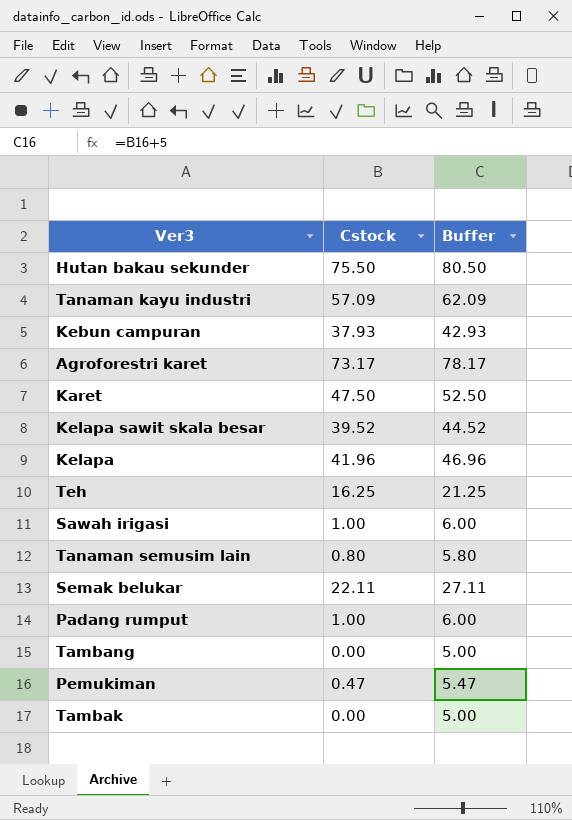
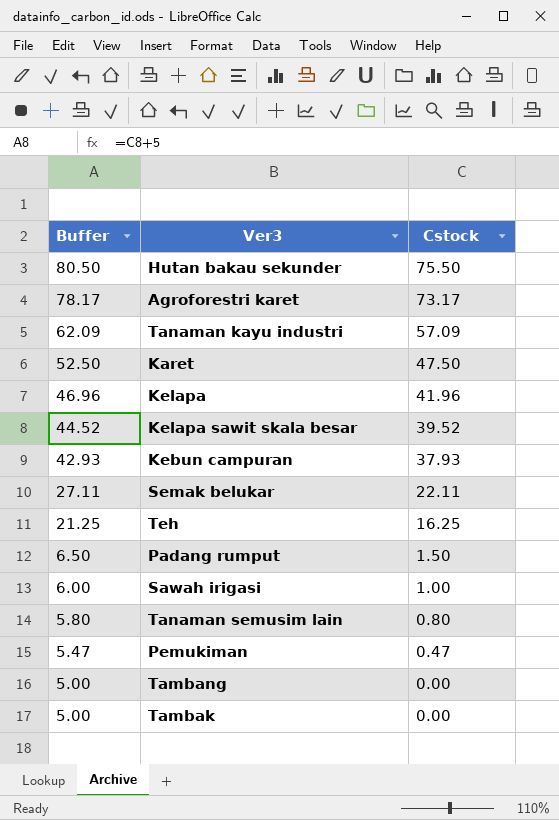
row order: none -> Buffer descending
column Buffer | position: 3 -> 1
Padang rumput | Buffer: 6.00 -> 6.50
Padang rumput | Cstock: 1.00 -> 1.50

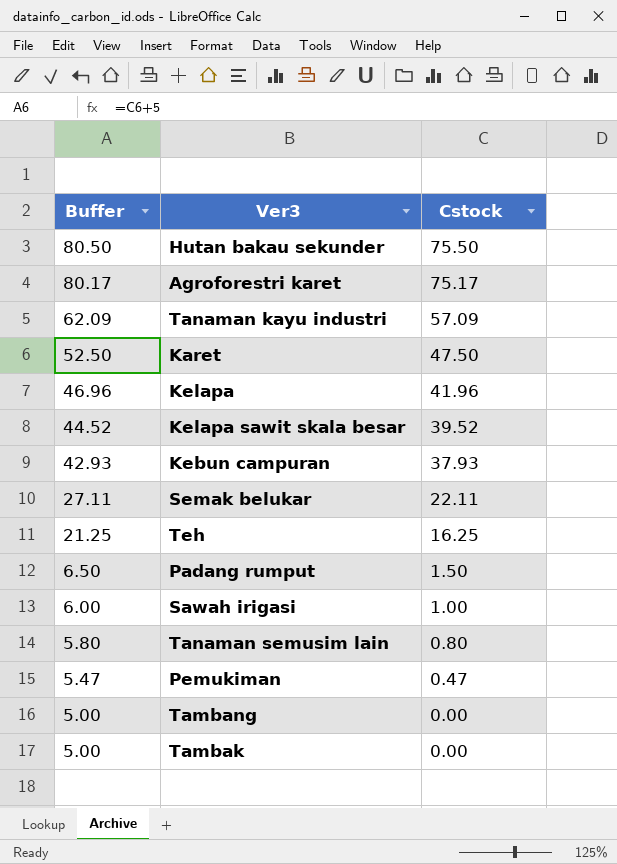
Agroforestri karet | Buffer: 78.17 -> 80.17
Agroforestri karet | Cstock: 73.17 -> 75.17

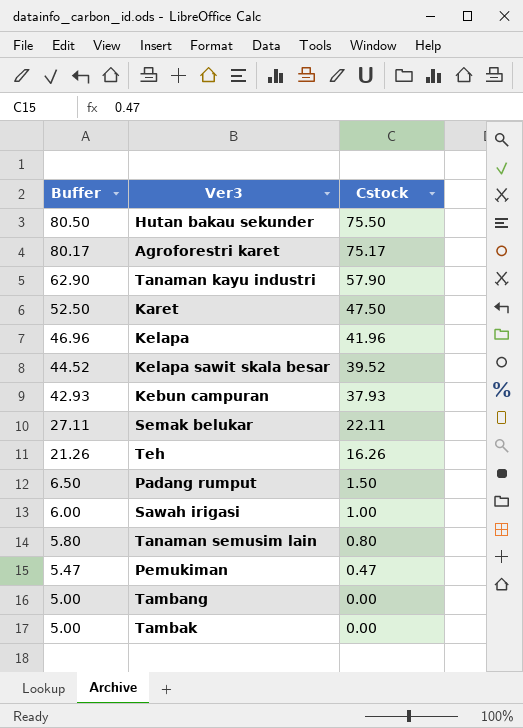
Tanaman kayu industri | Buffer: 62.09 -> 62.90
Tanaman kayu industri | Cstock: 57.09 -> 57.90
Teh | Buffer: 21.25 -> 21.26
Teh | Cstock: 16.25 -> 16.26

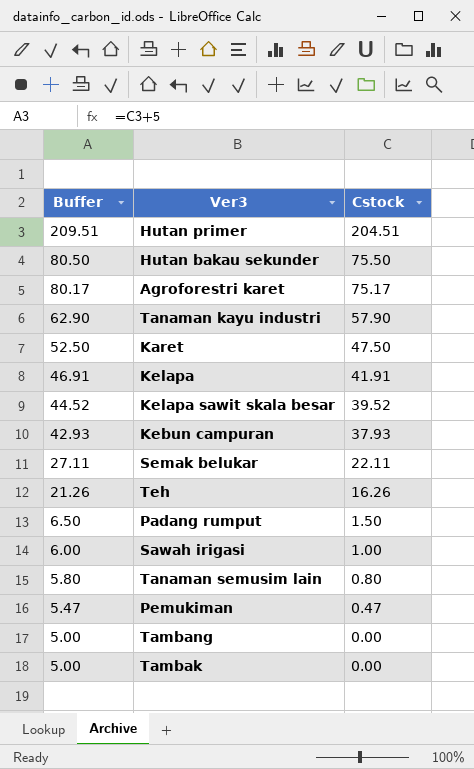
row Hutan primer: none -> 209.51 | 204.51
Kelapa | Buffer: 46.96 -> 46.91
Kelapa | Cstock: 41.96 -> 41.91

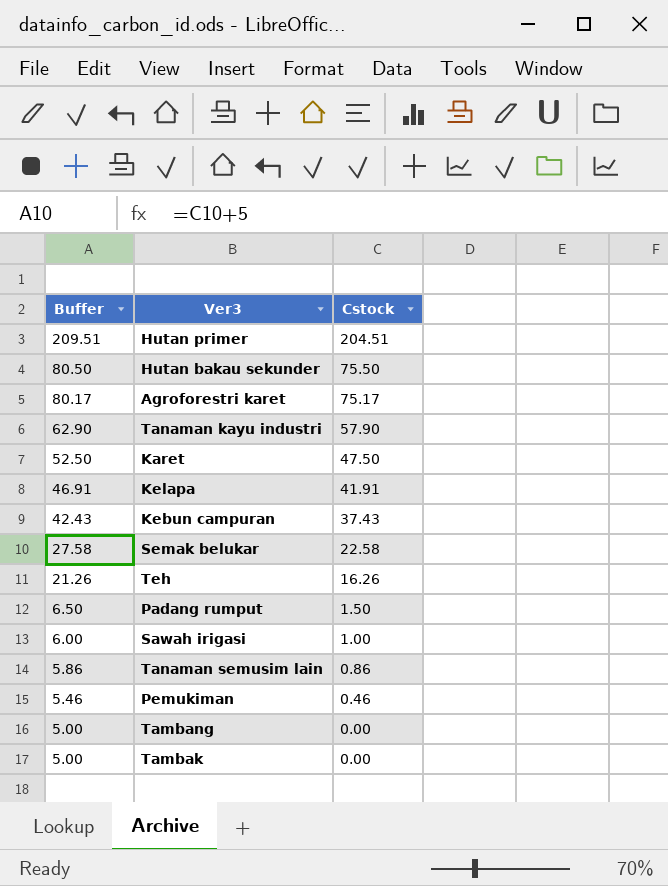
row Kelapa sawit skala besar: 44.52 | 39.52 -> none
Kebun campuran | Buffer: 42.93 -> 42.43
Kebun campuran | Cstock: 37.93 -> 37.43
Semak belukar | Buffer: 27.11 -> 27.58
Semak belukar | Cstock: 22.11 -> 22.58
Tanaman semusim lain | Buffer: 5.80 -> 5.86
Tanaman semusim lain | Cstock: 0.80 -> 0.86
Pemukiman | Buffer: 5.47 -> 5.46
Pemukiman | Cstock: 0.47 -> 0.46

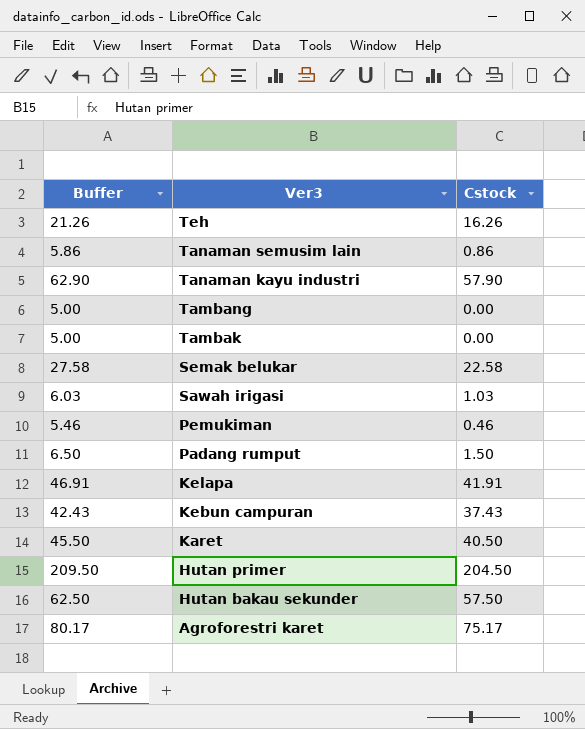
row order: Buffer descending -> Ver3 descending
Sawah irigasi | Buffer: 6.00 -> 6.03
Sawah irigasi | Cstock: 1.00 -> 1.03
Karet | Buffer: 52.50 -> 45.50
Karet | Cstock: 47.50 -> 40.50
Hutan primer | Buffer: 209.51 -> 209.50
Hutan primer | Cstock: 204.51 -> 204.50
Hutan bakau sekunder | Buffer: 80.50 -> 62.50
Hutan bakau sekunder | Cstock: 75.50 -> 57.50

